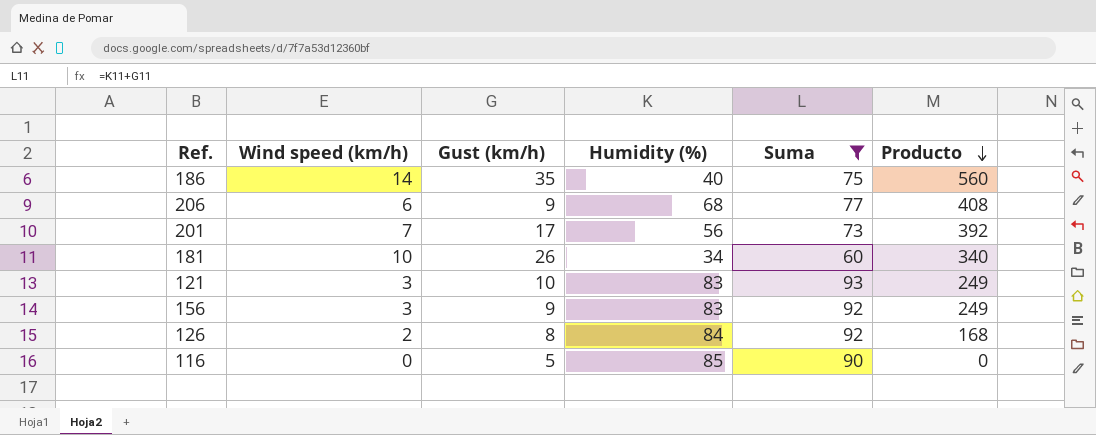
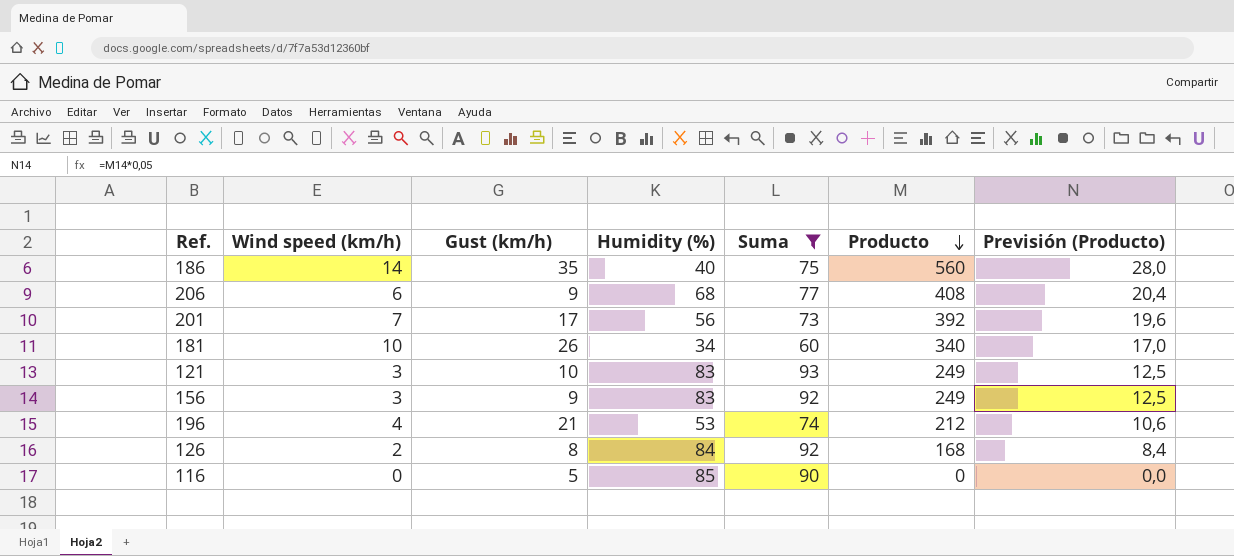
column Previsión (Producto) | formula: none -> [Producto] * 0,05
row 196: none -> 4 | 21 | 53 | 74 | 212 | 10,6

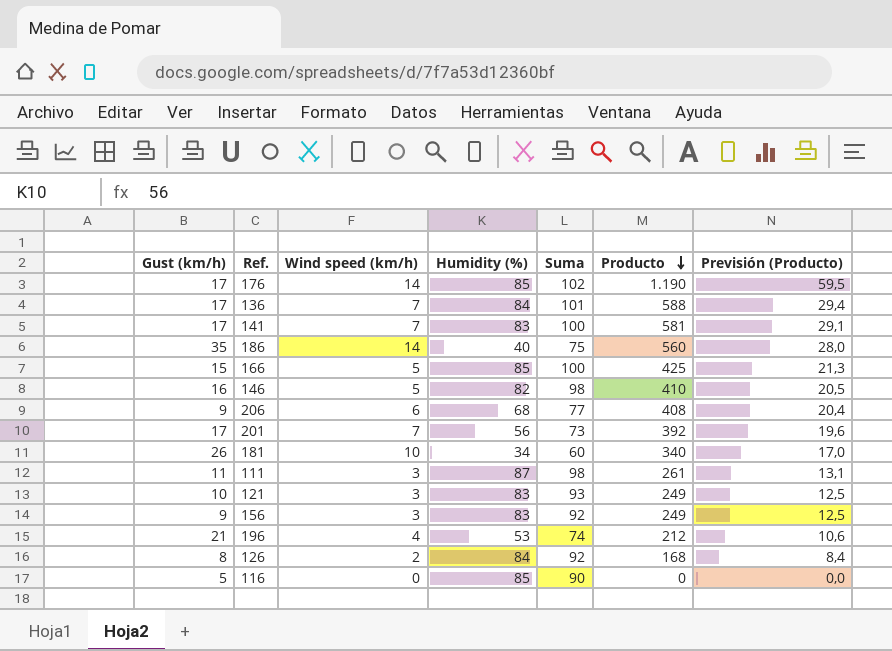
filter: Suma <= 93 -> none
column Gust (km/h) | position: 3 -> 1

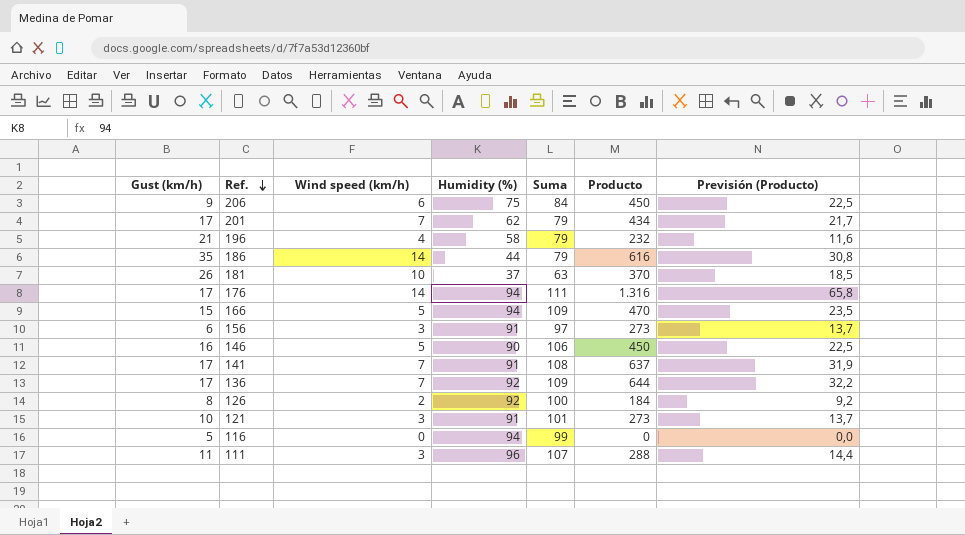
row order: Producto descending -> Ref. descending
206 | Humidity (%): 68 -> 75
206 | Suma: 77 -> 84
206 | Producto: 408 -> 450
206 | Previsión (Producto): 20,4 -> 22,5
201 | Humidity (%): 56 -> 62
201 | Suma: 73 -> 79
201 | Producto: 392 -> 434
201 | Previsión (Producto): 19,6 -> 21,7
196 | Humidity (%): 53 -> 58
196 | Suma: 74 -> 79
196 | Producto: 212 -> 232
196 | Previsión (Producto): 10,6 -> 11,6
186 | Humidity (%): 40 -> 44
186 | Suma: 75 -> 79
186 | Producto: 560 -> 616
186 | Previsión (Producto): 28,0 -> 30,8
181 | Humidity (%): 34 -> 37
181 | Suma: 60 -> 63
181 | Producto: 340 -> 370
181 | Previsión (Producto): 17,0 -> 18,5
176 | Humidity (%): 85 -> 94
176 | Suma: 102 -> 111
176 | Producto: 1.190 -> 1.316
176 | Previsión (Producto): 59,5 -> 65,8
166 | Humidity (%): 85 -> 94
166 | Suma: 100 -> 109
166 | Producto: 425 -> 470
166 | Previsión (Producto): 21,3 -> 23,5
156 | Gust (km/h): 9 -> 6
156 | Humidity (%): 83 -> 91
156 | Suma: 92 -> 97
156 | Producto: 249 -> 273
156 | Previsión (Producto): 12,5 -> 13,7
146 | Humidity (%): 82 -> 90
146 | Suma: 98 -> 106
146 | Producto: 410 -> 450
146 | Previsión (Producto): 20,5 -> 22,5
141 | Humidity (%): 83 -> 91
141 | Suma: 100 -> 108
141 | Producto: 581 -> 637
141 | Previsión (Producto): 29,1 -> 31,9
136 | Humidity (%): 84 -> 92
136 | Suma: 101 -> 109
136 | Producto: 588 -> 644
136 | Previsión (Producto): 29,4 -> 32,2
126 | Humidity (%): 84 -> 92
126 | Suma: 92 -> 100
126 | Producto: 168 -> 184
126 | Previsión (Producto): 8,4 -> 9,2
121 | Humidity (%): 83 -> 91
121 | Suma: 93 -> 101
121 | Producto: 249 -> 273
121 | Previsión (Producto): 12,5 -> 13,7
116 | Humidity (%): 85 -> 94
116 | Suma: 90 -> 99
111 | Humidity (%): 87 -> 96
111 | Suma: 98 -> 107
111 | Producto: 261 -> 288
111 | Previsión (Producto): 13,1 -> 14,4

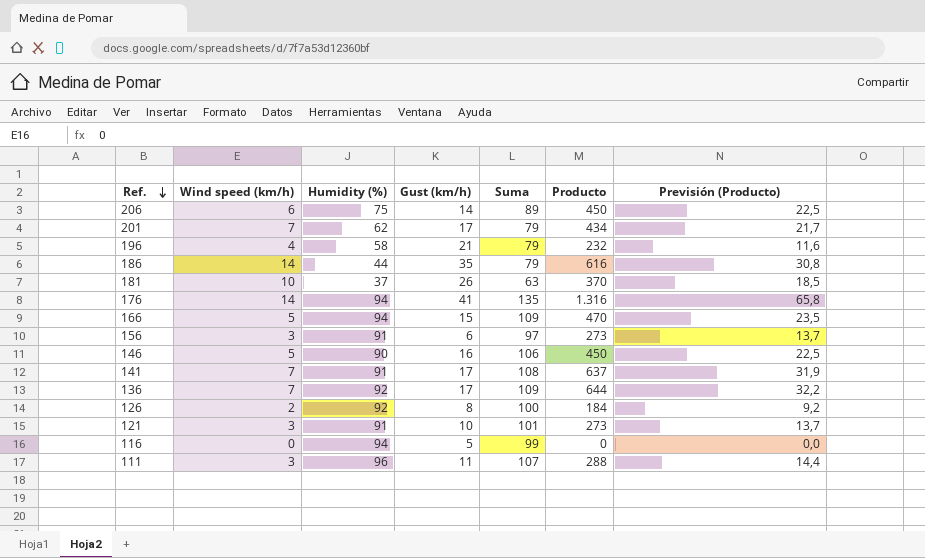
column Gust (km/h) | position: 1 -> 4
206 | Gust (km/h): 9 -> 14
206 | Suma: 84 -> 89
176 | Gust (km/h): 17 -> 41
176 | Suma: 111 -> 135

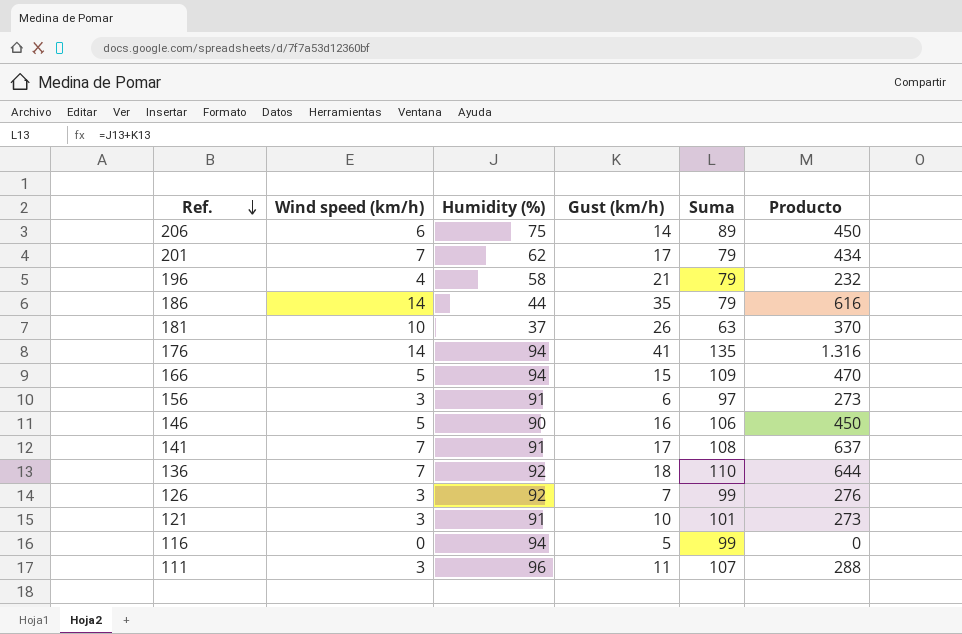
column Previsión (Producto) | formula: [Producto] * 0,05 -> none
136 | Gust (km/h): 17 -> 18
136 | Suma: 109 -> 110
126 | Wind speed (km/h): 2 -> 3
126 | Gust (km/h): 8 -> 7
126 | Suma: 100 -> 99
126 | Producto: 184 -> 276

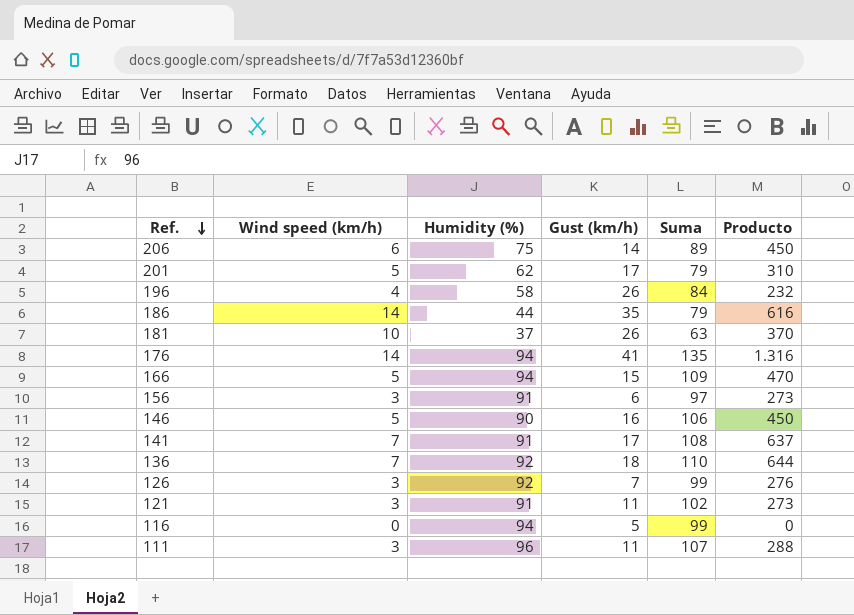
201 | Wind speed (km/h): 7 -> 5
201 | Producto: 434 -> 310
196 | Gust (km/h): 21 -> 26
196 | Suma: 79 -> 84
121 | Gust (km/h): 10 -> 11
121 | Suma: 101 -> 102

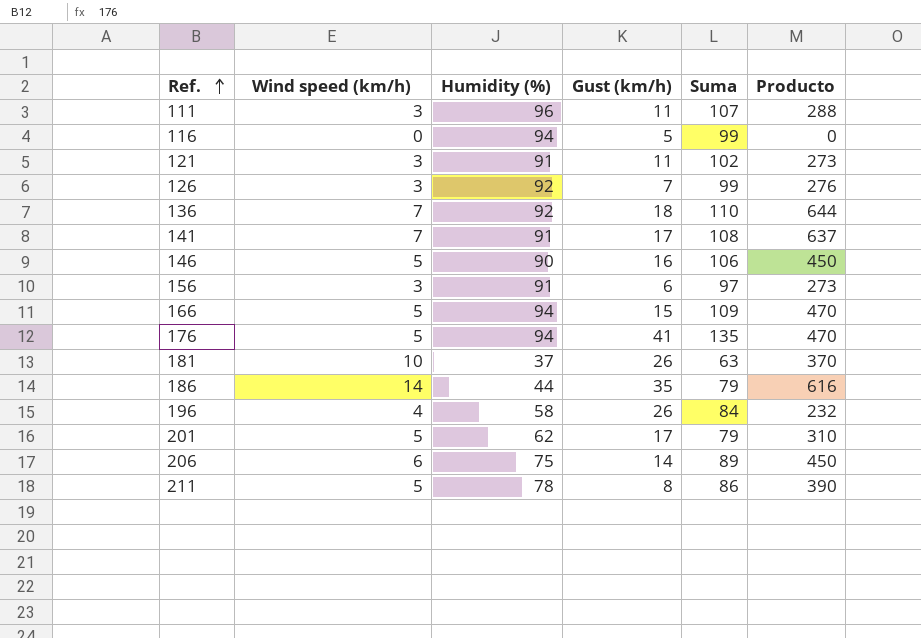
row order: Ref. descending -> Ref. ascending
176 | Wind speed (km/h): 14 -> 5
176 | Producto: 1.316 -> 470
row 211: none -> 5 | 78 | 8 | 86 | 390

